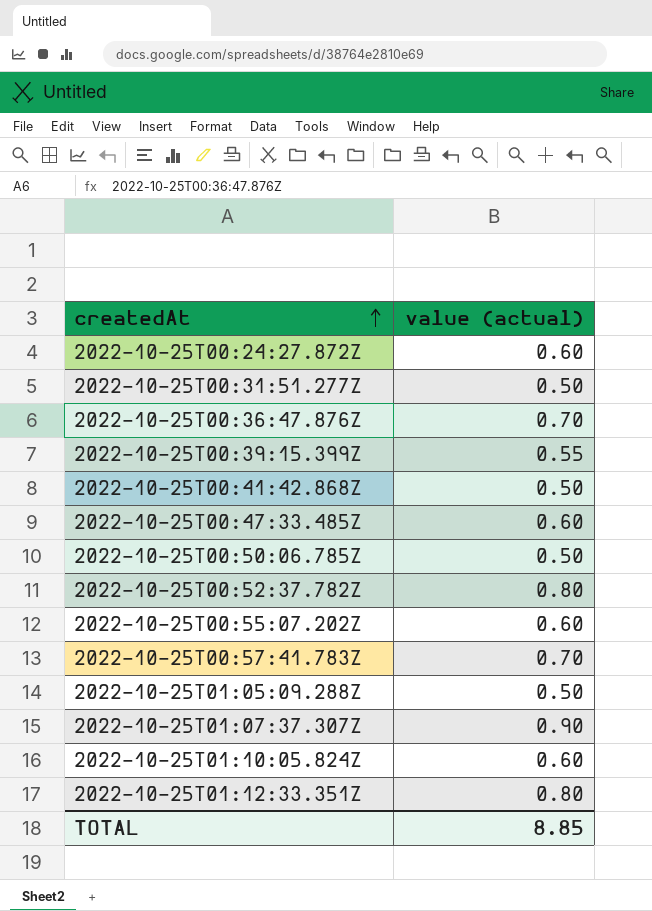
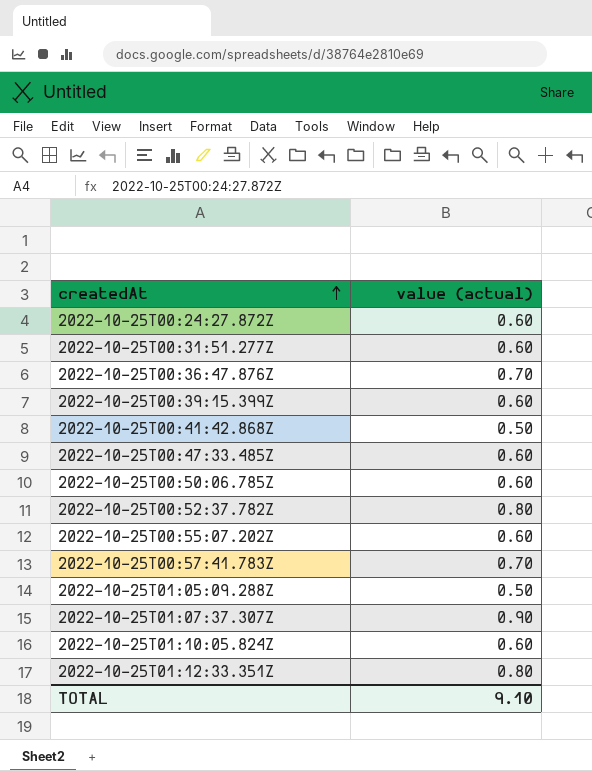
2022-10-25T00:31:51.277Z | value (actual): 0.50 -> 0.60
2022-10-25T00:39:15.399Z | value (actual): 0.55 -> 0.60
2022-10-25T00:50:06.785Z | value (actual): 0.50 -> 0.60
TOTAL | value (actual): 8.85 -> 9.10

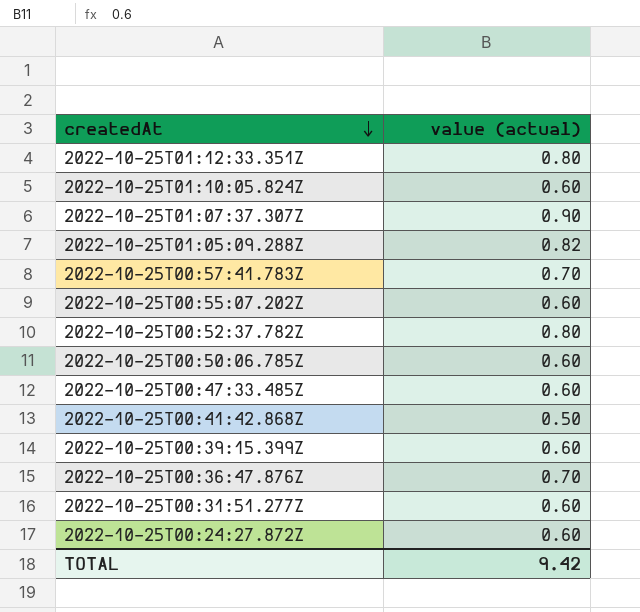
row order: createdAt ascending -> createdAt descending
2022-10-25T01:05:09.288Z | value (actual): 0.50 -> 0.82
TOTAL | value (actual): 9.10 -> 9.42

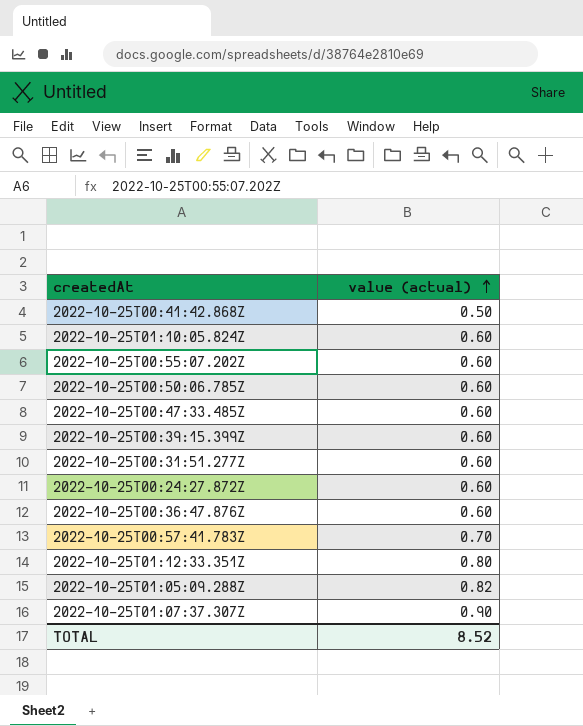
row order: createdAt descending -> value (actual) ascending
row 2022-10-25T00:52:37.782Z: 0.80 -> none
2022-10-25T00:36:47.876Z | value (actual): 0.70 -> 0.60
TOTAL | value (actual): 9.42 -> 8.52

